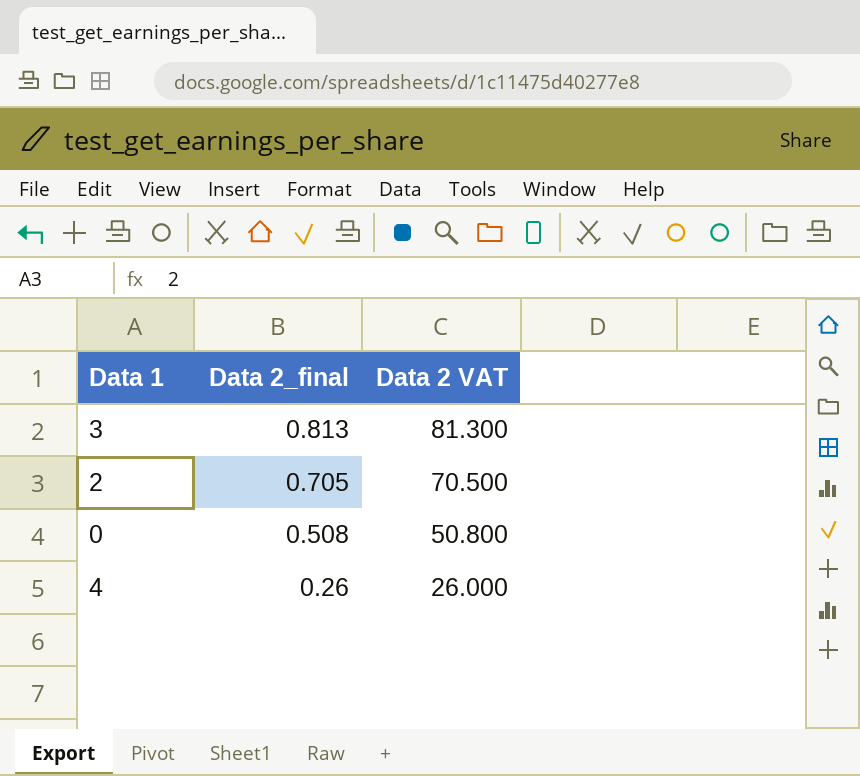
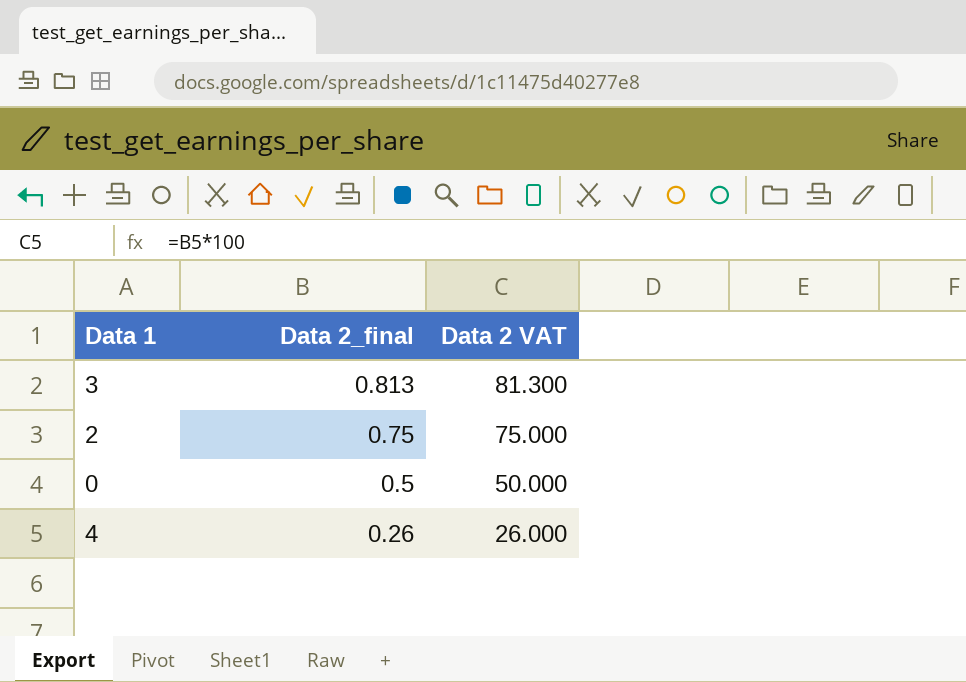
2 | Data 2_final: 0.705 -> 0.75
2 | Data 2 VAT: 70.500 -> 75.000
0 | Data 2_final: 0.508 -> 0.5
0 | Data 2 VAT: 50.800 -> 50.000

